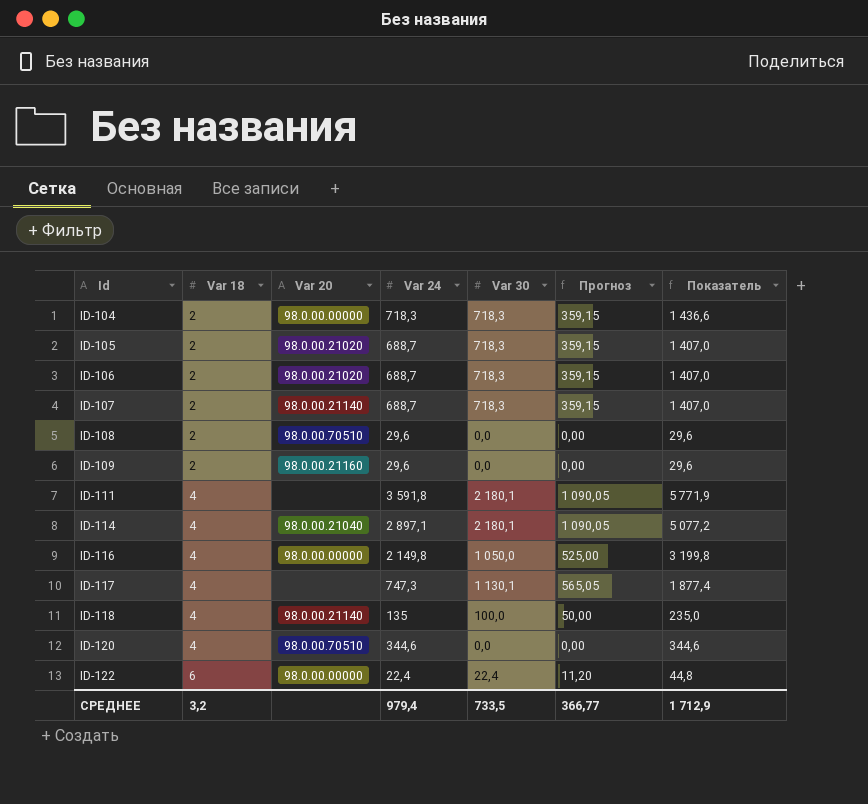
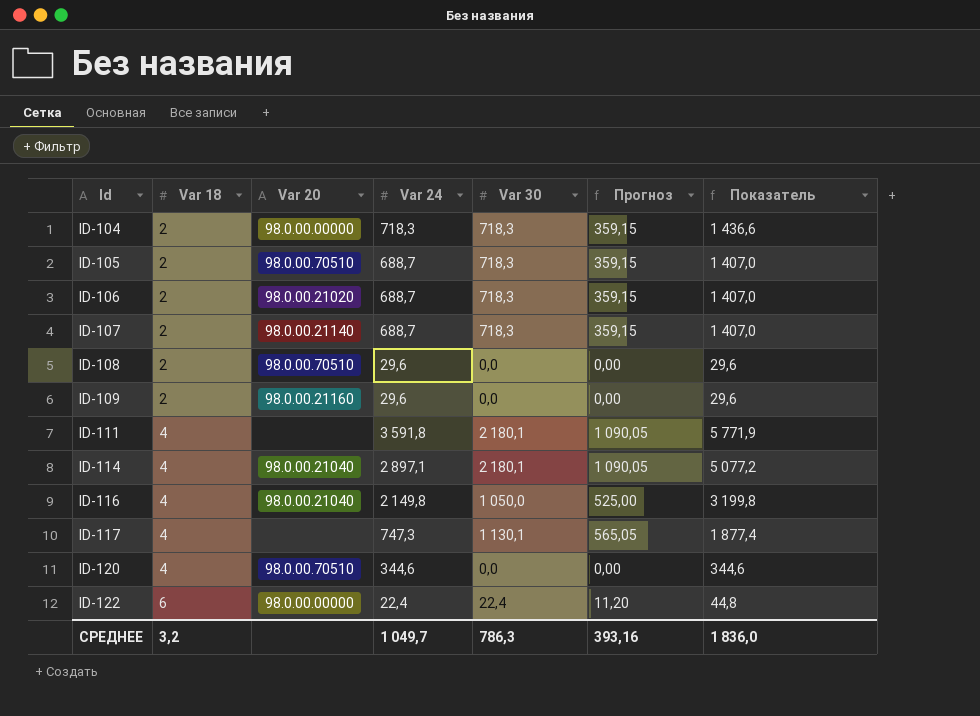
row ID-118: 4 | 98.0.00.21140 | 135 | 100,0 | 50,00 | 235,0 -> none
ID-105 | Var 20: 98.0.00.21020 -> 98.0.00.70510
ID-116 | Var 20: 98.0.00.00000 -> 98.0.00.21040
СРЕДНЕЕ | Var 24: 979,4 -> 1 049,7
СРЕДНЕЕ | Var 30: 733,5 -> 786,3
СРЕДНЕЕ | Прогноз: 366,77 -> 393,16
СРЕДНЕЕ | Показатель: 1 712,9 -> 1 836,0

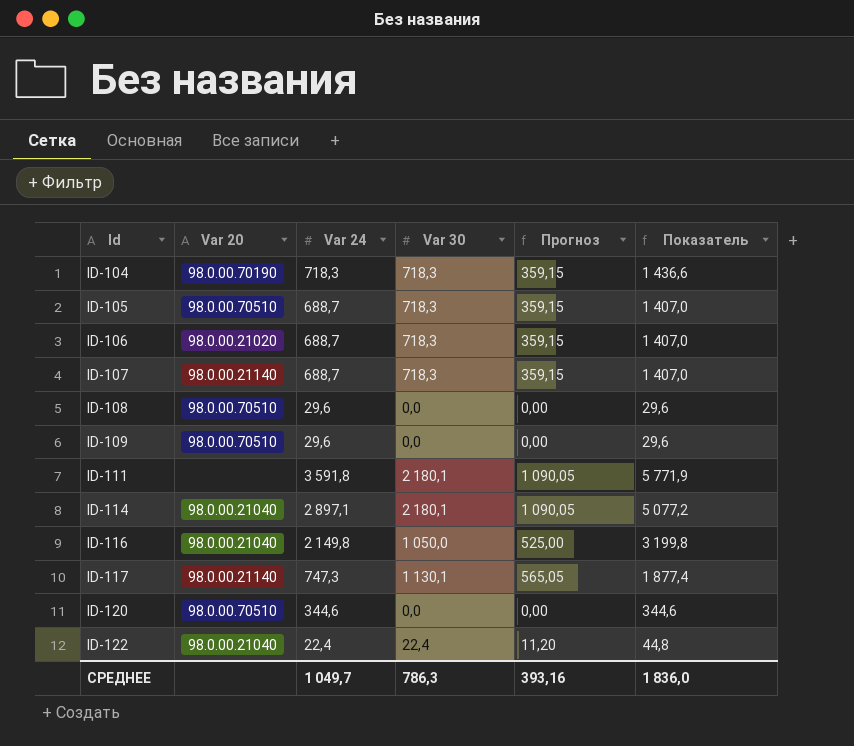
column Var 18 | position: 2 -> none
ID-104 | Var 20: 98.0.00.00000 -> 98.0.00.70190
ID-109 | Var 20: 98.0.00.21160 -> 98.0.00.70510
ID-117 | Var 20: none -> 98.0.00.21140
ID-122 | Var 20: 98.0.00.00000 -> 98.0.00.21040

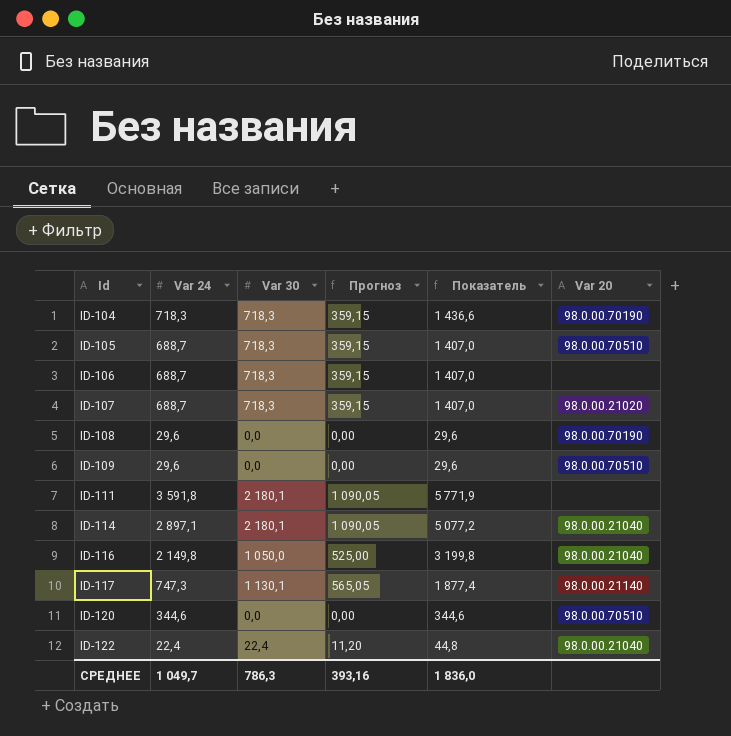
column Var 20 | position: 2 -> 6
ID-106 | Var 20: 98.0.00.21020 -> none
ID-107 | Var 20: 98.0.00.21140 -> 98.0.00.21020
ID-108 | Var 20: 98.0.00.70510 -> 98.0.00.70190

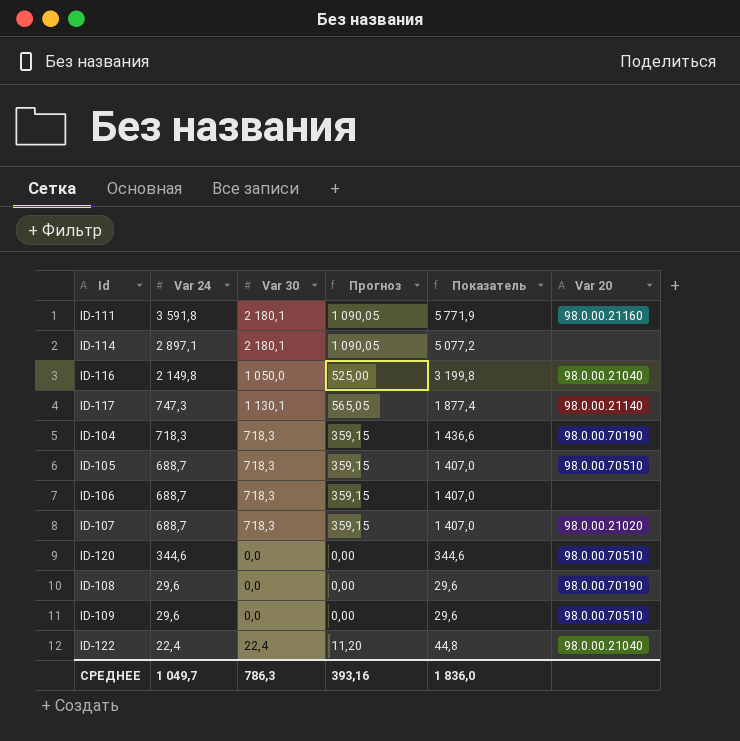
row order: Id ascending -> Var 24 descending
ID-111 | Var 20: none -> 98.0.00.21160
ID-114 | Var 20: 98.0.00.21040 -> none

